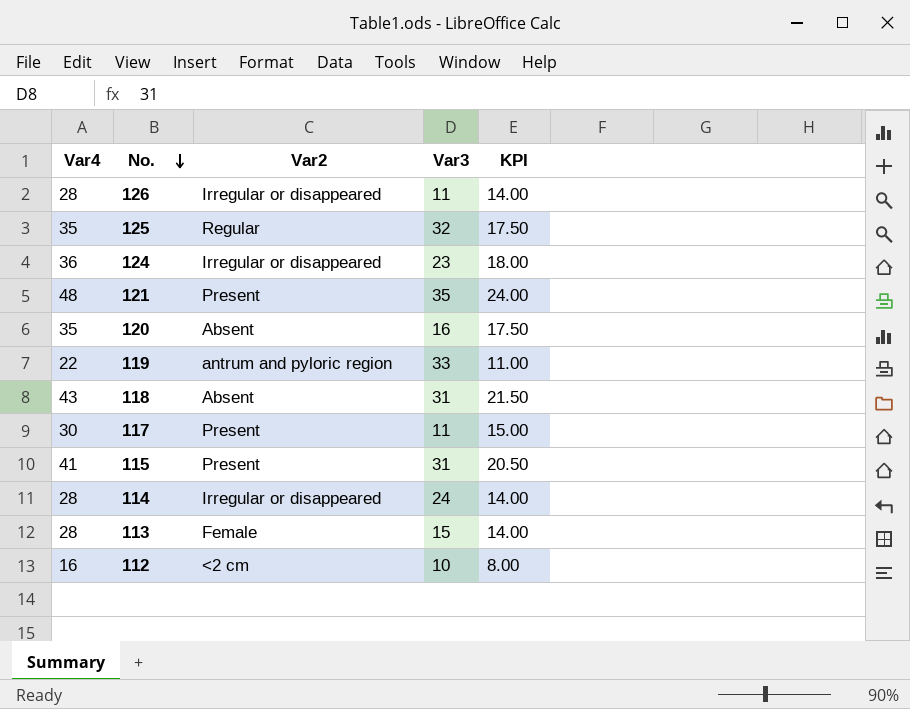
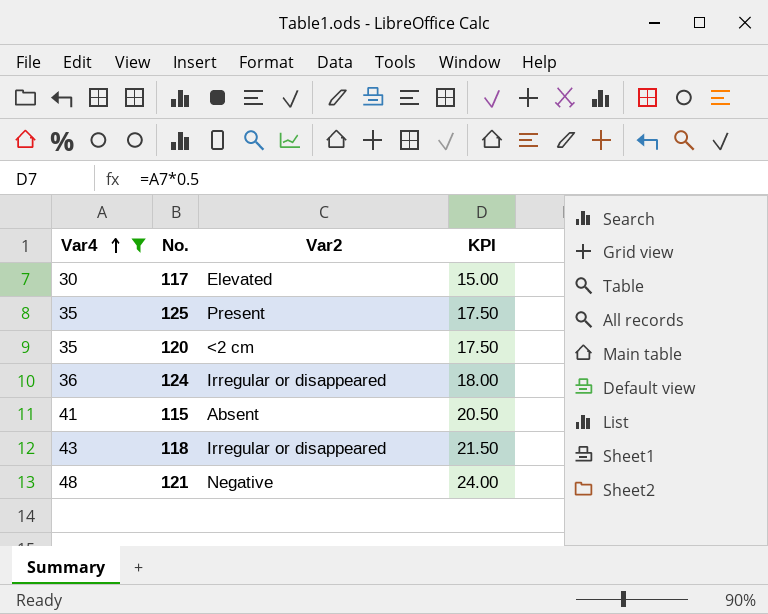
filter: none -> Var4 >= 30
row order: No. descending -> Var4 ascending
column Var3 | position: 4 -> none
117 | Var2: Present -> Elevated
125 | Var2: Regular -> Present
120 | Var2: Absent -> <2 cm
115 | Var2: Present -> Absent
118 | Var2: Absent -> Irregular or disappeared
121 | Var2: Present -> Negative

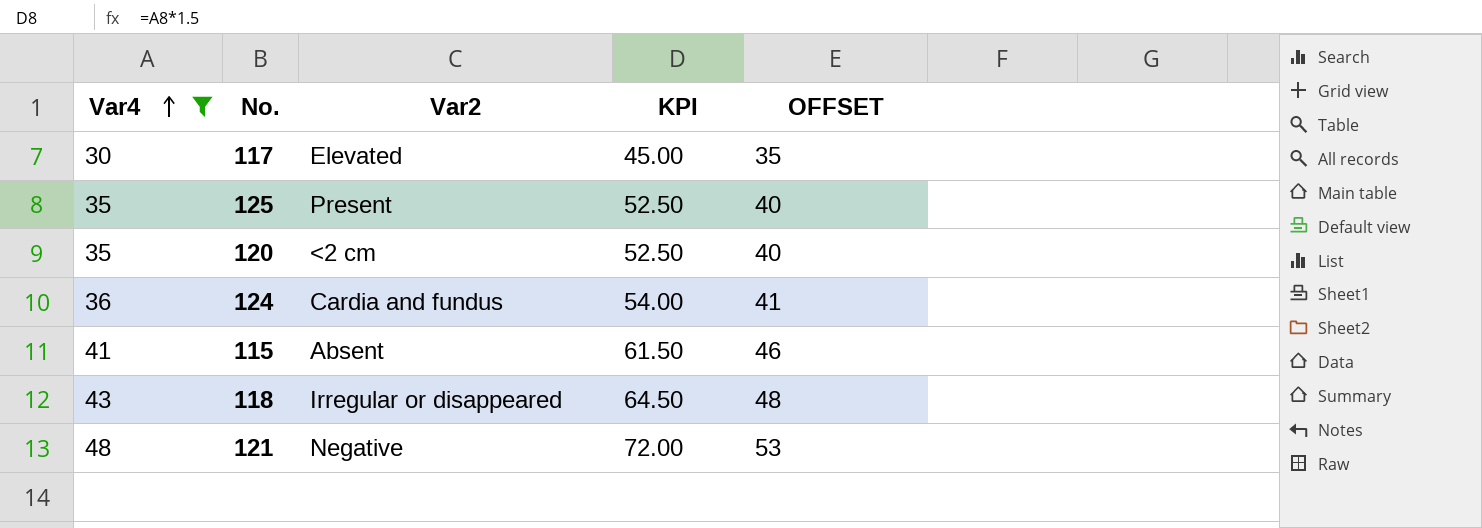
column KPI | formula: [Var4] * 0.5 -> [Var4] * 1.5
column OFFSET | formula: none -> [Var4] + 5
124 | Var2: Irregular or disappeared -> Cardia and fundus

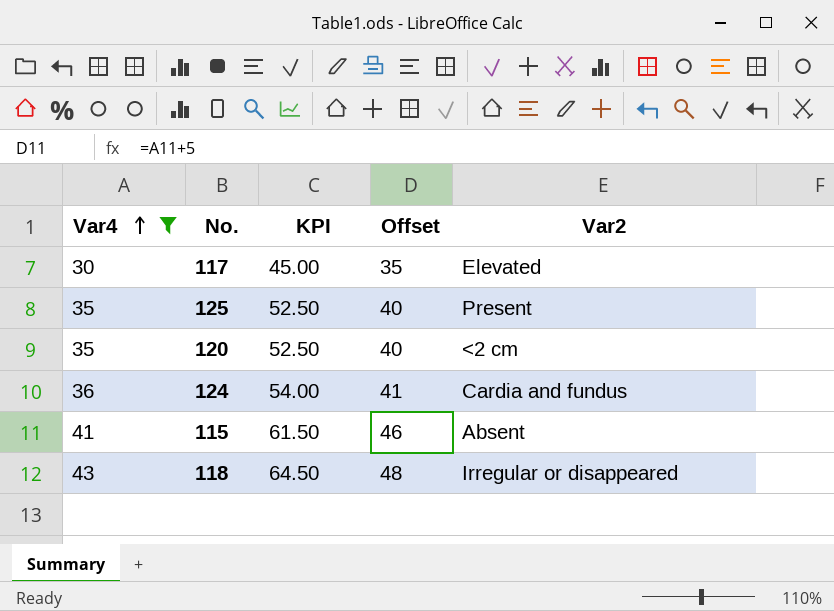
column name: OFFSET -> Offset
column Var2 | position: 3 -> 5
row 121: 48 | Negative | 72.00 | 53 -> none

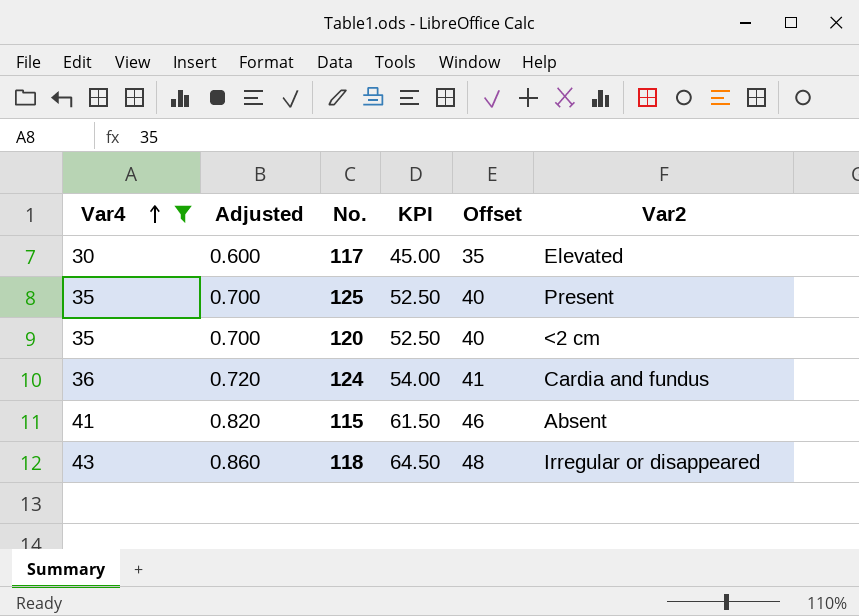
column Adjusted | formula: none -> [Var4] * 0.02

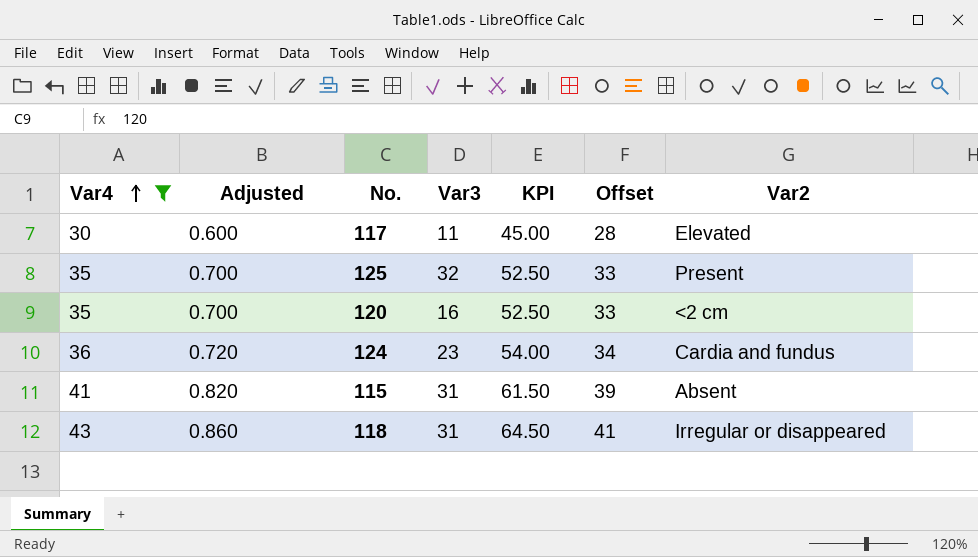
column Var3 | position: none -> 4
column Offset | formula: [Var4] + 5 -> [Var4] - 2

